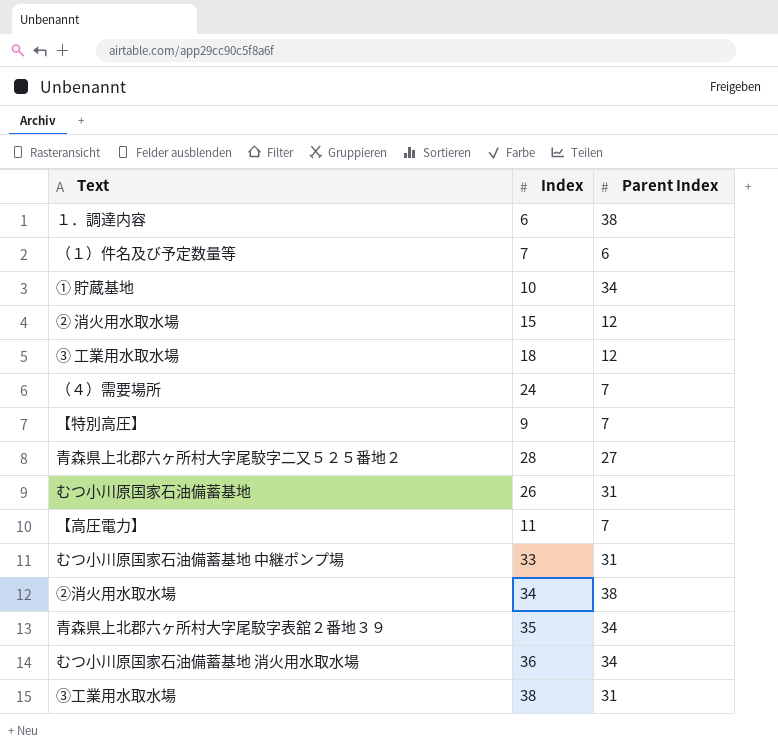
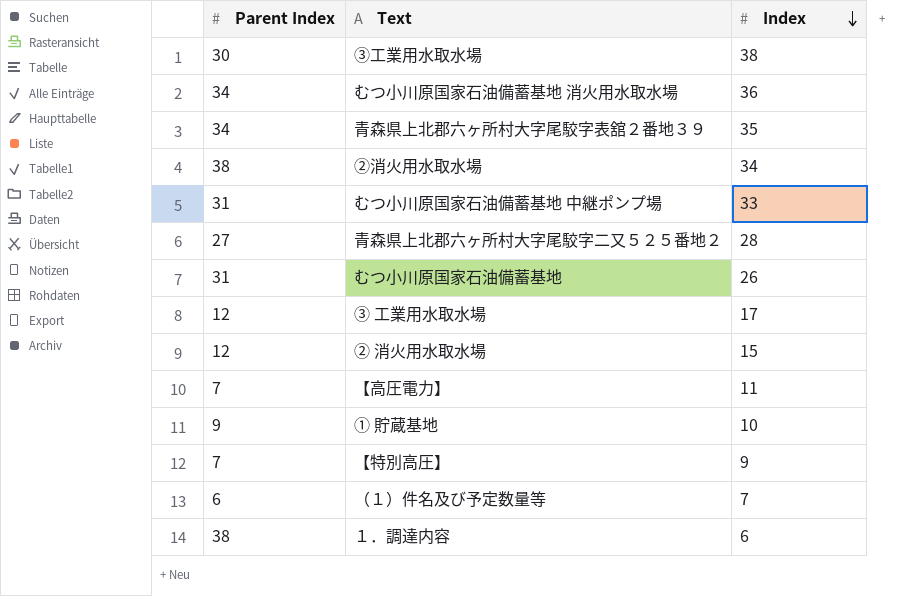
row order: none -> Index descending
column Parent Index | position: 3 -> 1
row （４）需要場所: 24 | 7 -> none
③工業用水取水場 | Parent Index: 31 -> 30
③ 工業用水取水場 | Index: 18 -> 17
① 貯蔵基地 | Parent Index: 34 -> 9

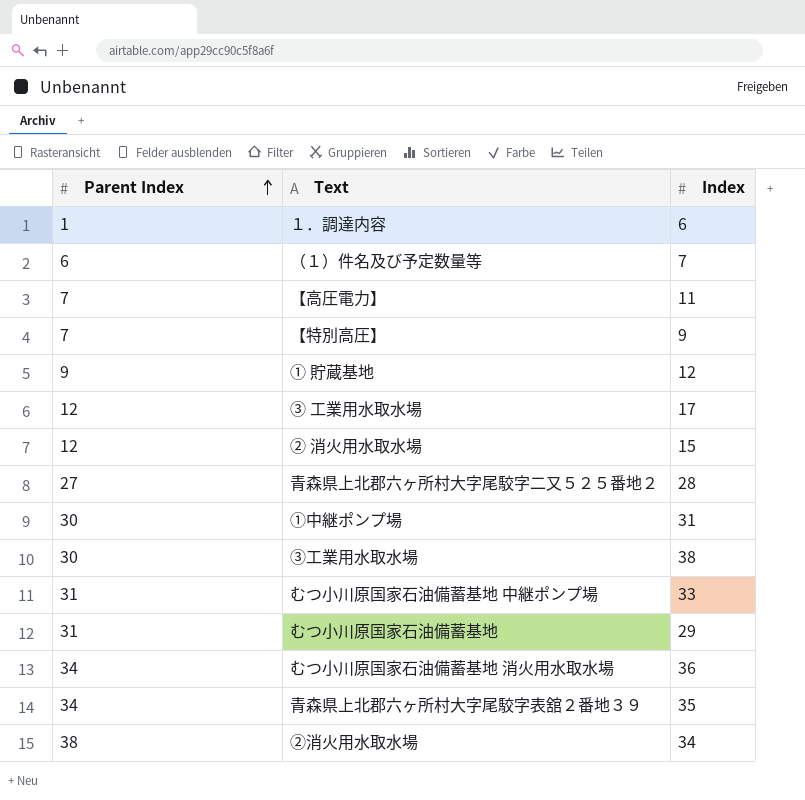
row order: Index descending -> Parent Index ascending
１．調達内容 | Parent Index: 38 -> 1
① 貯蔵基地 | Index: 10 -> 12
row ①中継ポンプ場: none -> 30 | 31
むつ小川原国家石油備蓄基地 | Index: 26 -> 29

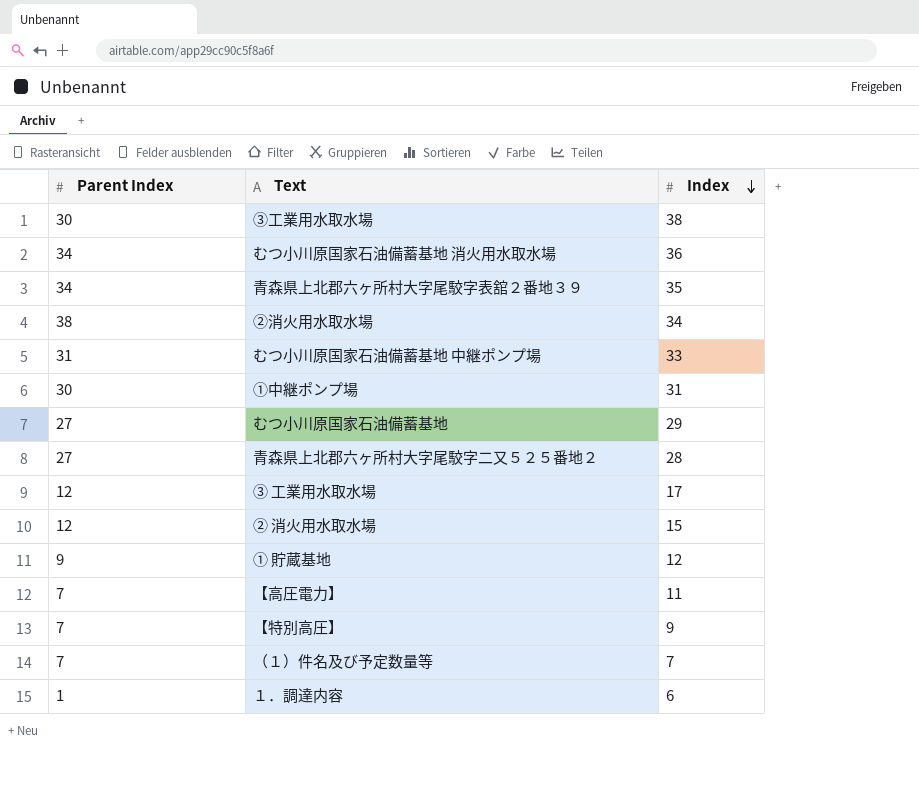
row order: Parent Index ascending -> Index descending
むつ小川原国家石油備蓄基地 | Parent Index: 31 -> 27
（１）件名及び予定数量等 | Parent Index: 6 -> 7

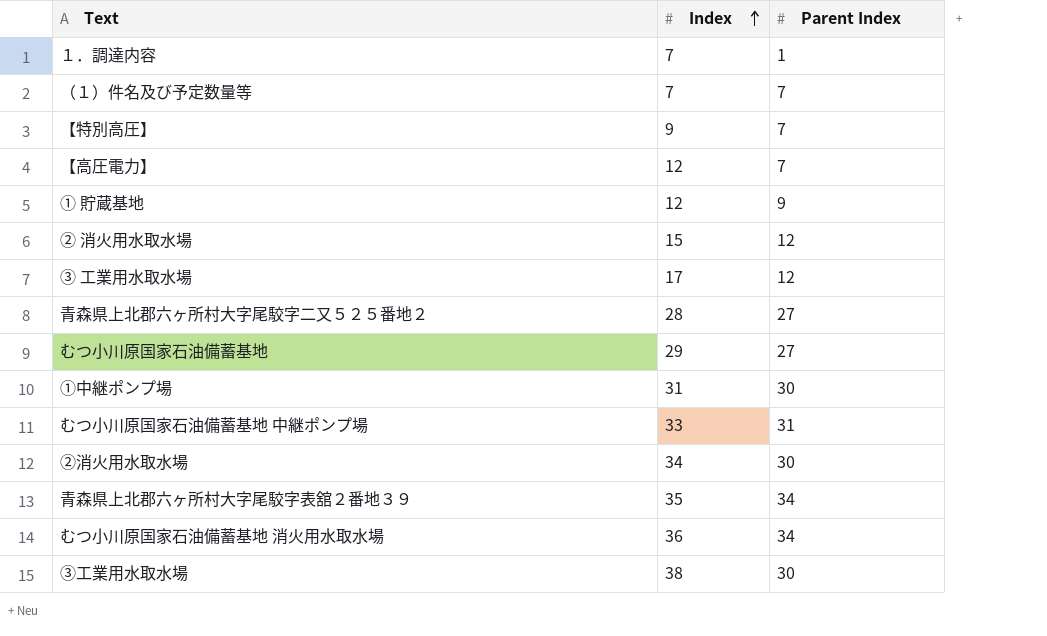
row order: Index descending -> Index ascending
column Parent Index | position: 1 -> 3
１．調達内容 | Index: 6 -> 7
【高圧電力】 | Index: 11 -> 12
②消火用水取水場 | Parent Index: 38 -> 30

